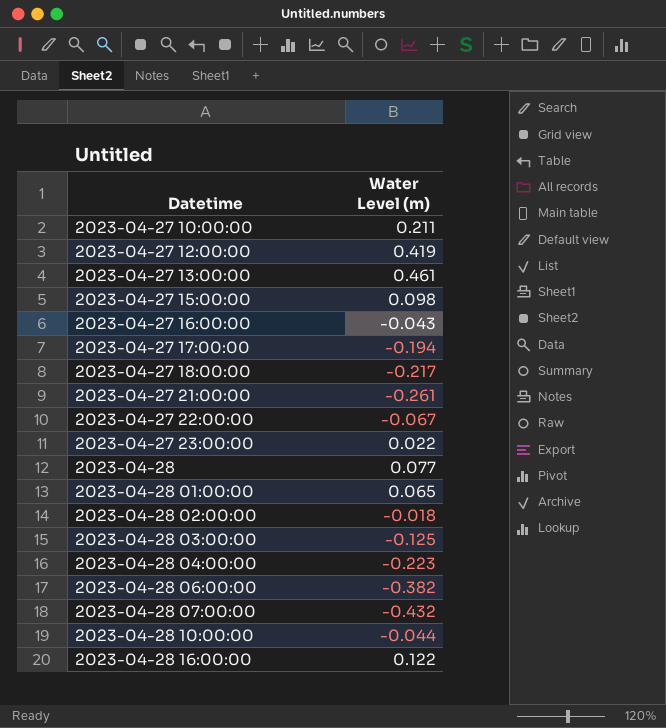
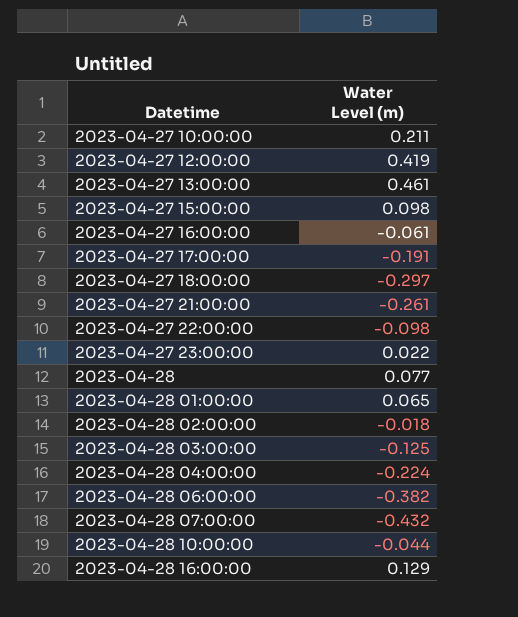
2023-04-27 16:00:00 | Water Level (m): -0.043 -> -0.061
2023-04-27 17:00:00 | Water Level (m): -0.194 -> -0.191
2023-04-27 18:00:00 | Water Level (m): -0.217 -> -0.297
2023-04-27 22:00:00 | Water Level (m): -0.067 -> -0.098
2023-04-28 04:00:00 | Water Level (m): -0.223 -> -0.224
2023-04-28 16:00:00 | Water Level (m): 0.122 -> 0.129

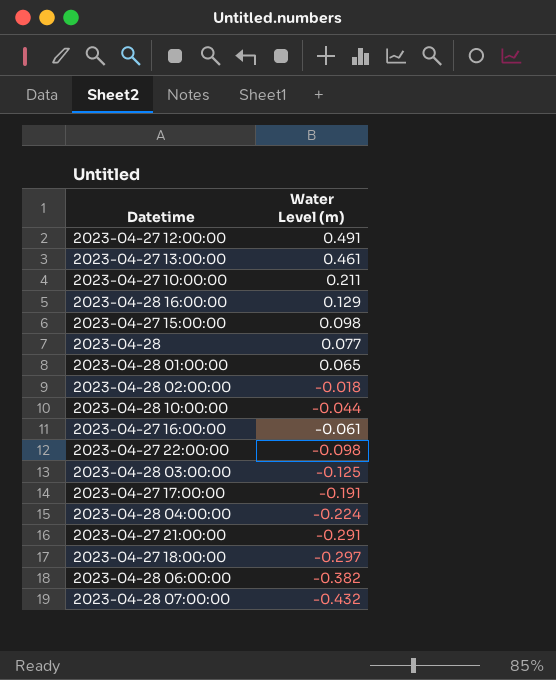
row order: Datetime ascending -> Water Level (m) descending
row 2023-04-27 23:00:00: 0.022 -> none
2023-04-27 12:00:00 | Water Level (m): 0.419 -> 0.491
2023-04-27 21:00:00 | Water Level (m): -0.261 -> -0.291

